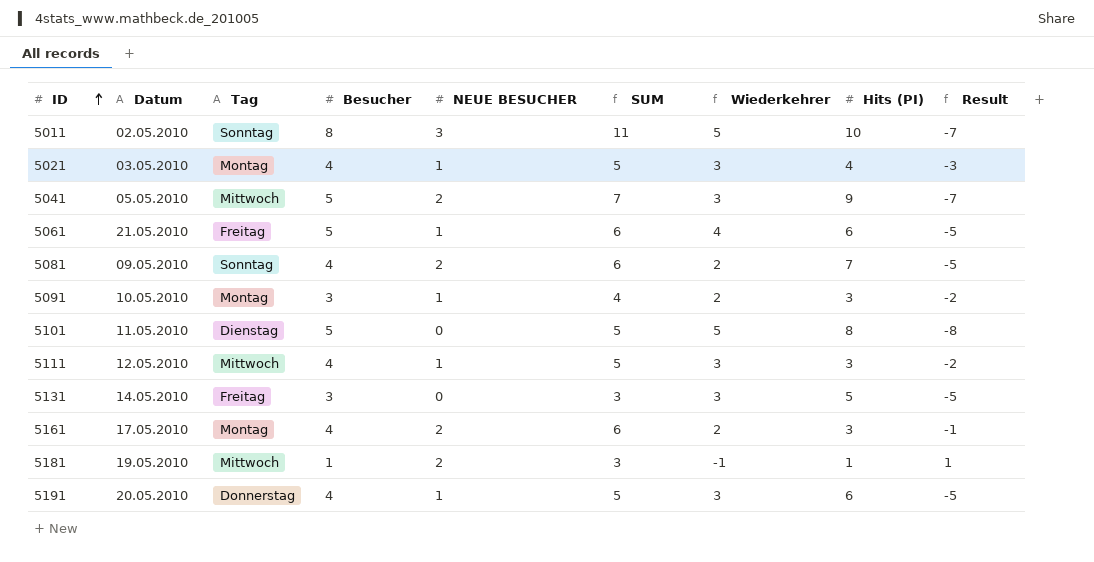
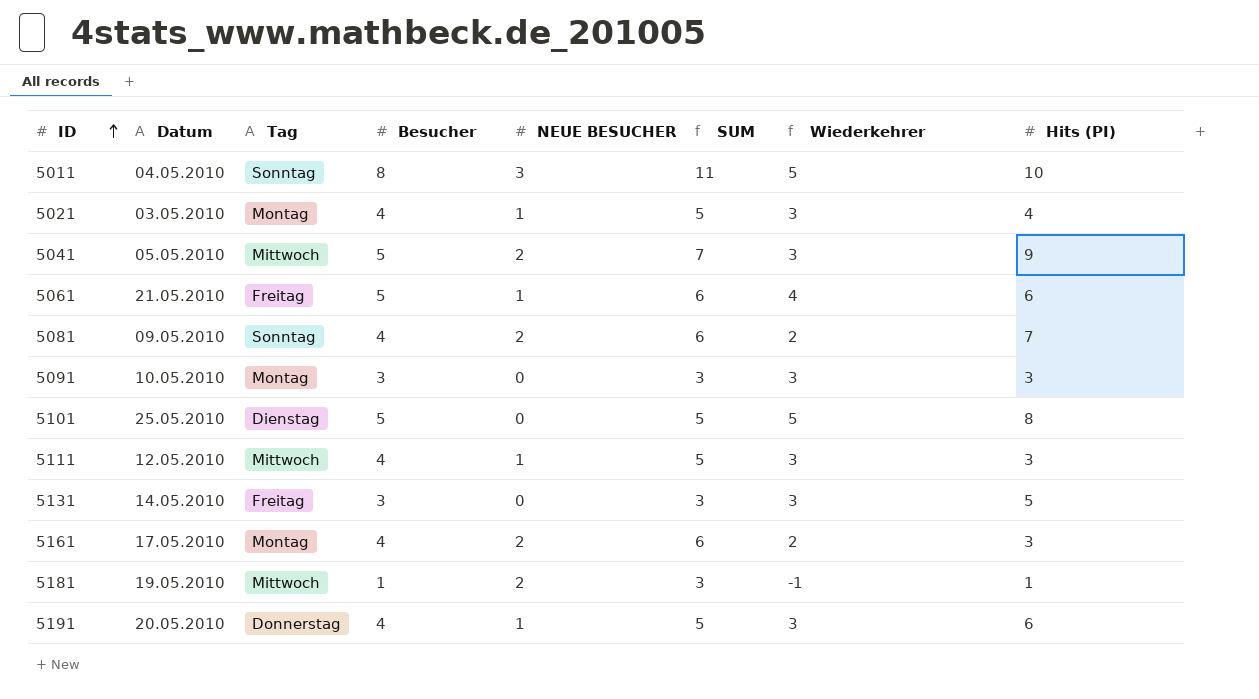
column Result | formula: [NEUE BESUCHER] - [Hits (PI)] -> none
5011 | Datum: 02.05.2010 -> 04.05.2010
5091 | NEUE BESUCHER: 1 -> 0
5091 | SUM: 4 -> 3
5091 | Wiederkehrer: 2 -> 3
5101 | Datum: 11.05.2010 -> 25.05.2010

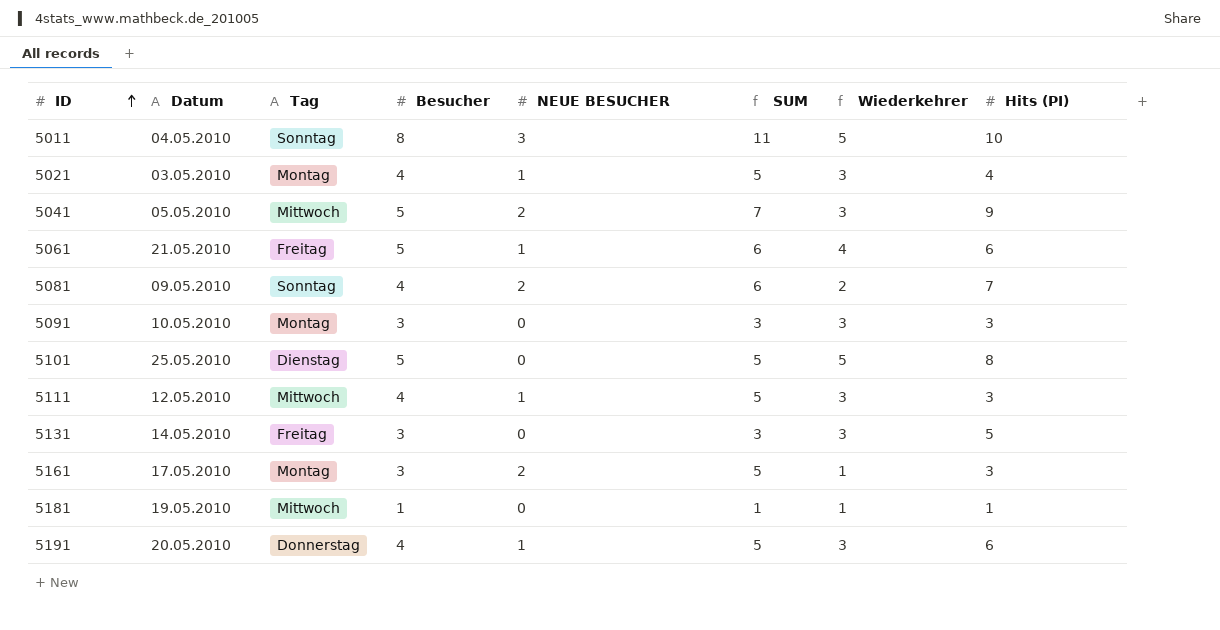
5161 | Besucher: 4 -> 3
5161 | SUM: 6 -> 5
5161 | Wiederkehrer: 2 -> 1
5181 | NEUE BESUCHER: 2 -> 0
5181 | SUM: 3 -> 1
5181 | Wiederkehrer: -1 -> 1

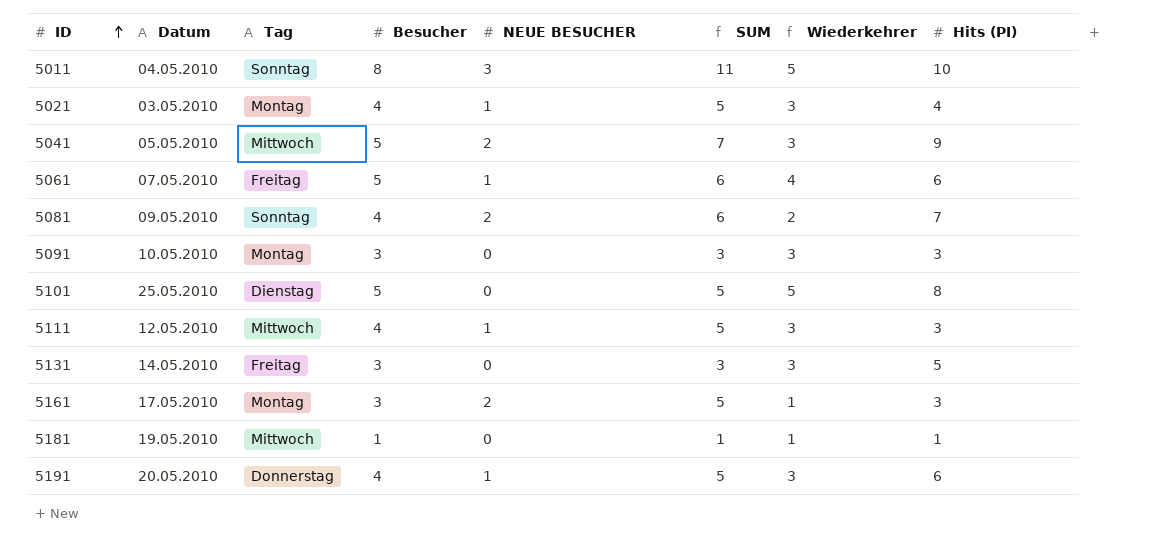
5061 | Datum: 21.05.2010 -> 07.05.2010

